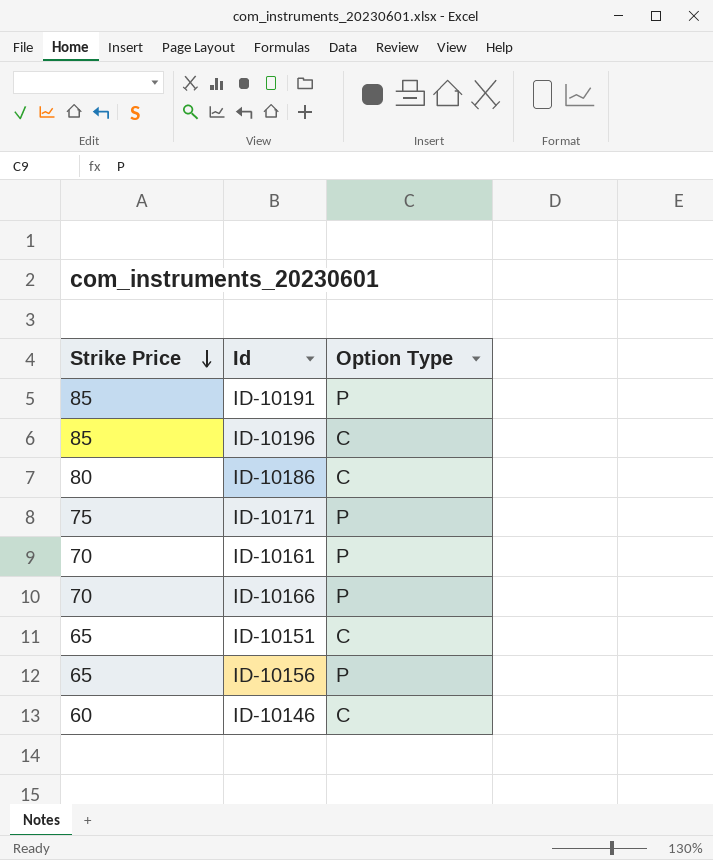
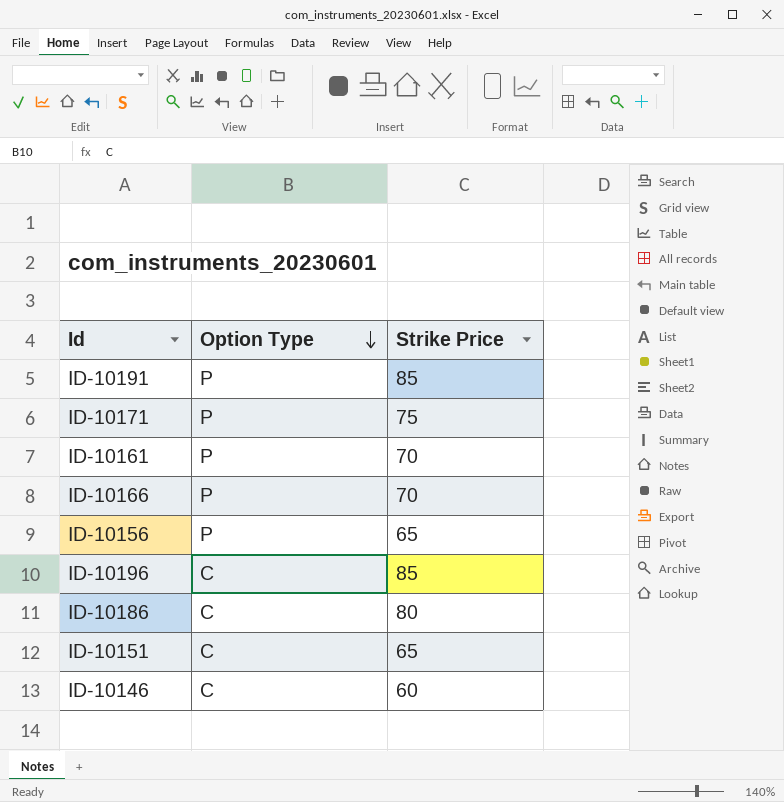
row order: Strike Price descending -> Option Type descending
column Strike Price | position: 1 -> 3

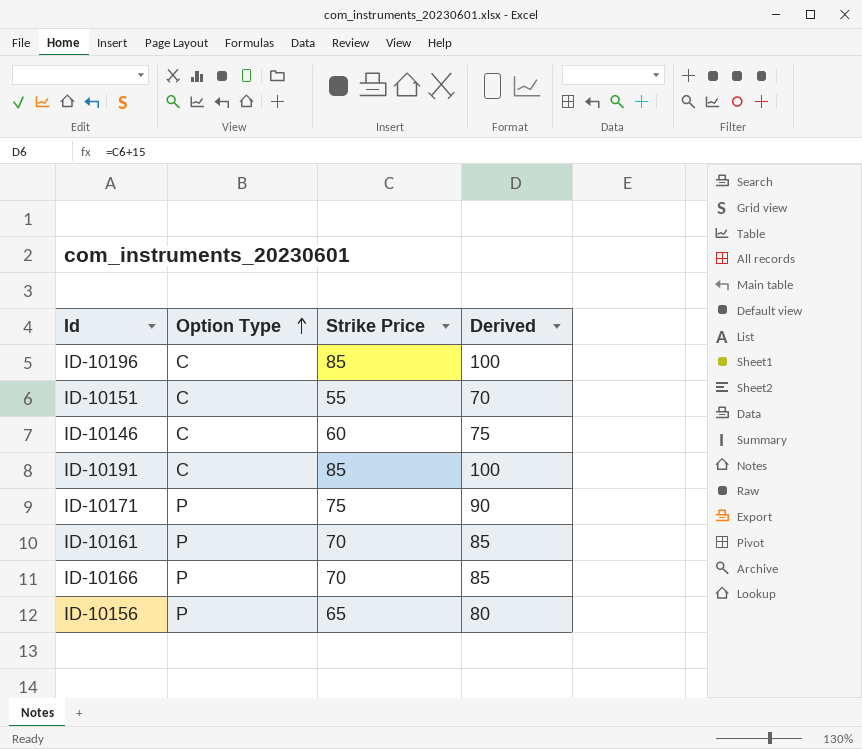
row order: Option Type descending -> Option Type ascending
column Derived | formula: none -> [Strike Price] + 15
row ID-10186: C | 80 -> none
ID-10151 | Strike Price: 65 -> 55
ID-10191 | Option Type: P -> C

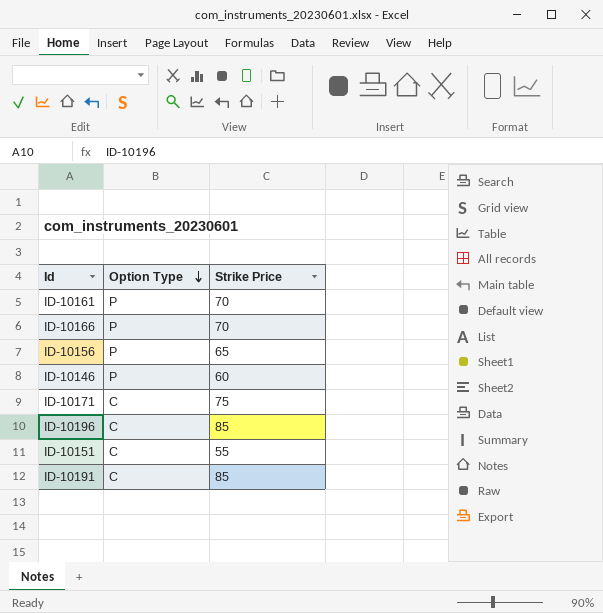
row order: Option Type ascending -> Option Type descending
column Derived | formula: [Strike Price] + 15 -> none
ID-10146 | Option Type: C -> P
ID-10171 | Option Type: P -> C

